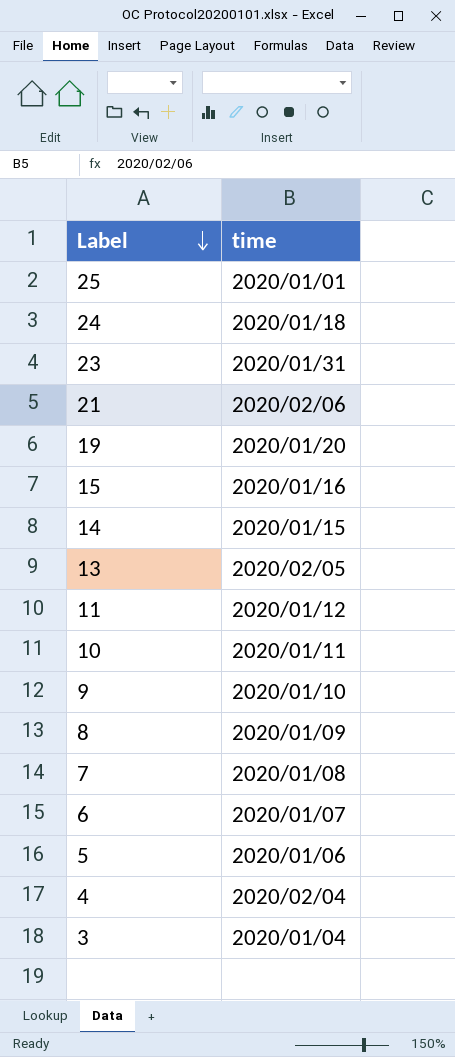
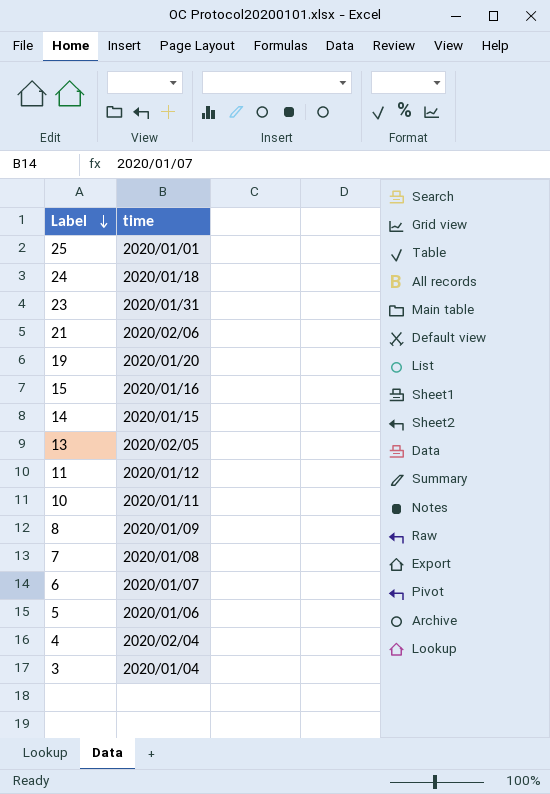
row 9: 2020/01/10 -> none

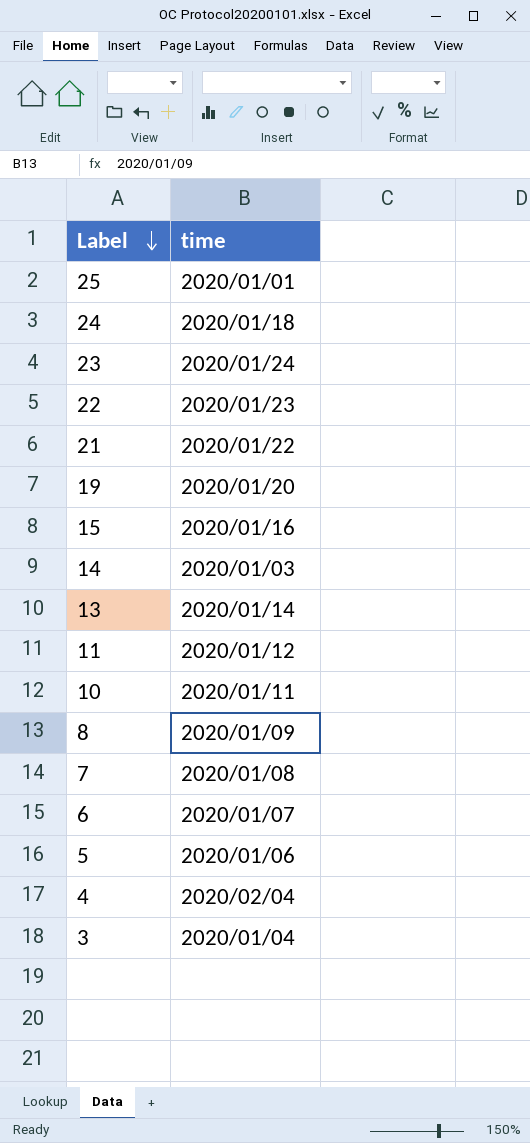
23 | time: 2020/01/31 -> 2020/01/24
row 22: none -> 2020/01/23
21 | time: 2020/02/06 -> 2020/01/22
14 | time: 2020/01/15 -> 2020/01/03
13 | time: 2020/02/05 -> 2020/01/14

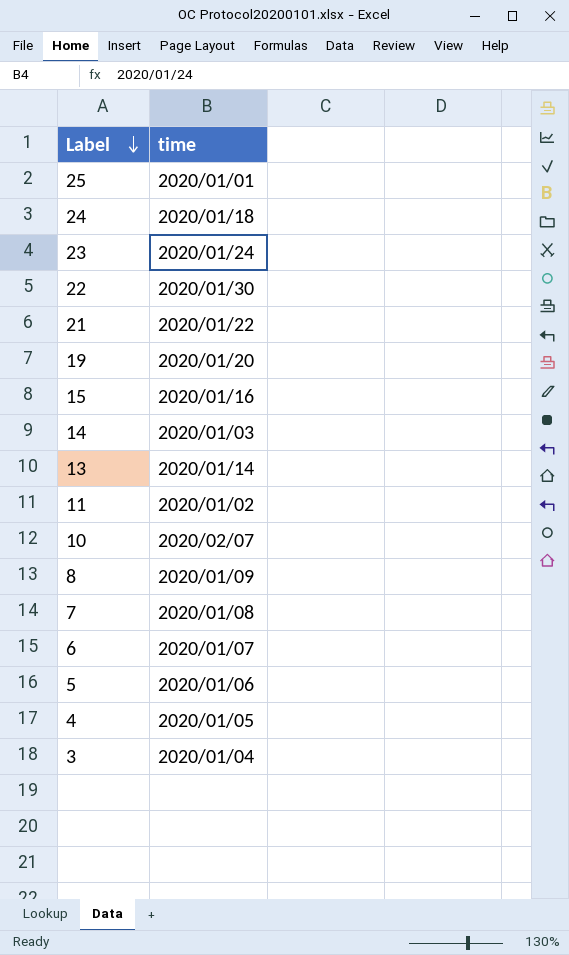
22 | time: 2020/01/23 -> 2020/01/30
11 | time: 2020/01/12 -> 2020/01/02
10 | time: 2020/01/11 -> 2020/02/07
4 | time: 2020/02/04 -> 2020/01/05

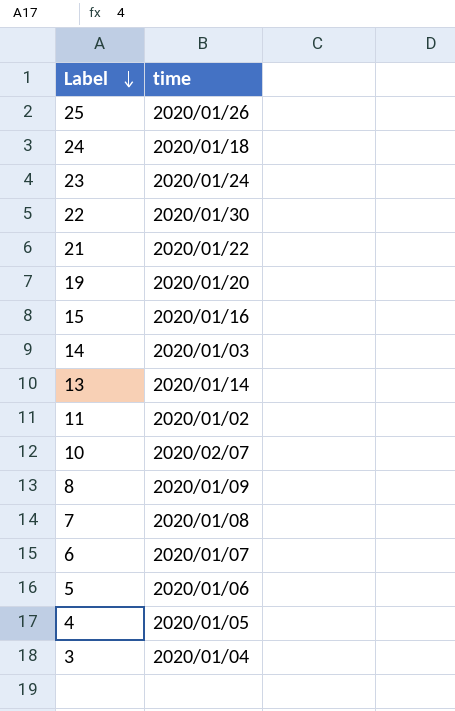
25 | time: 2020/01/01 -> 2020/01/26

